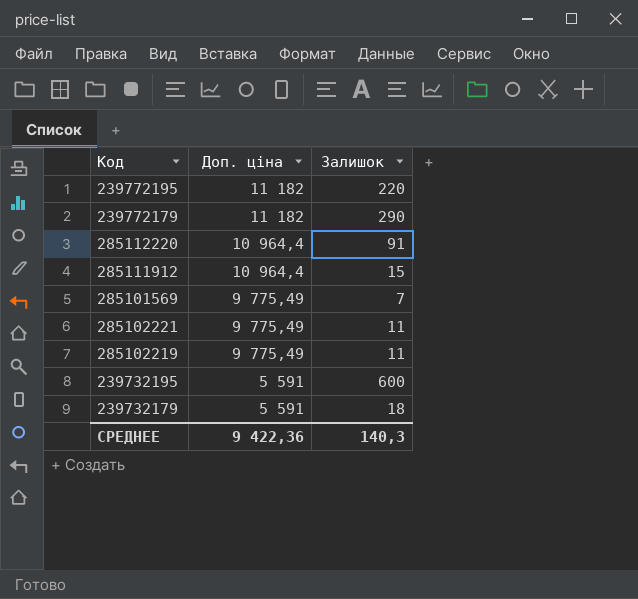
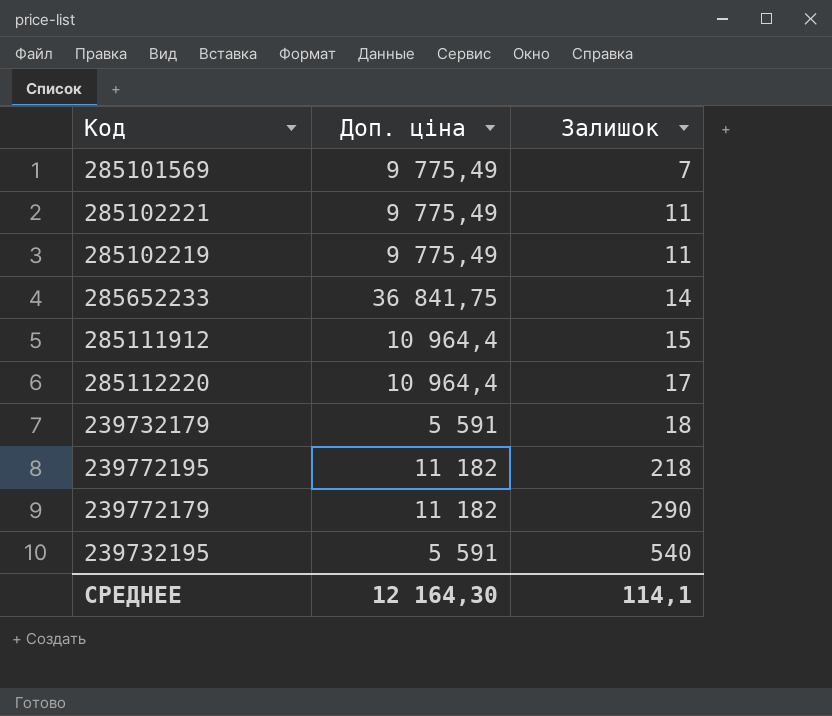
row order: Доп. ціна descending -> Залишок ascending
row 285652233: none -> 36 841,75 | 14
285112220 | Залишок: 91 -> 17
239772195 | Залишок: 220 -> 218
239732195 | Залишок: 600 -> 540
СРЕДНЕЕ | Доп. ціна: 9 422,36 -> 12 164,30
СРЕДНЕЕ | Залишок: 140,3 -> 114,1

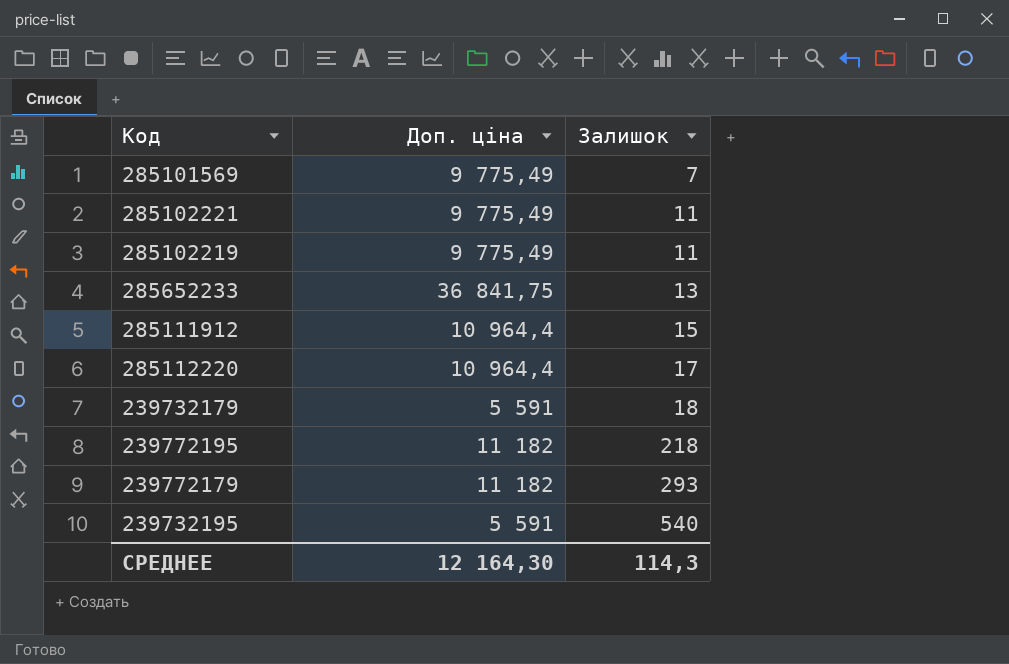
285652233 | Залишок: 14 -> 13
239772179 | Залишок: 290 -> 293
СРЕДНЕЕ | Залишок: 114,1 -> 114,3

